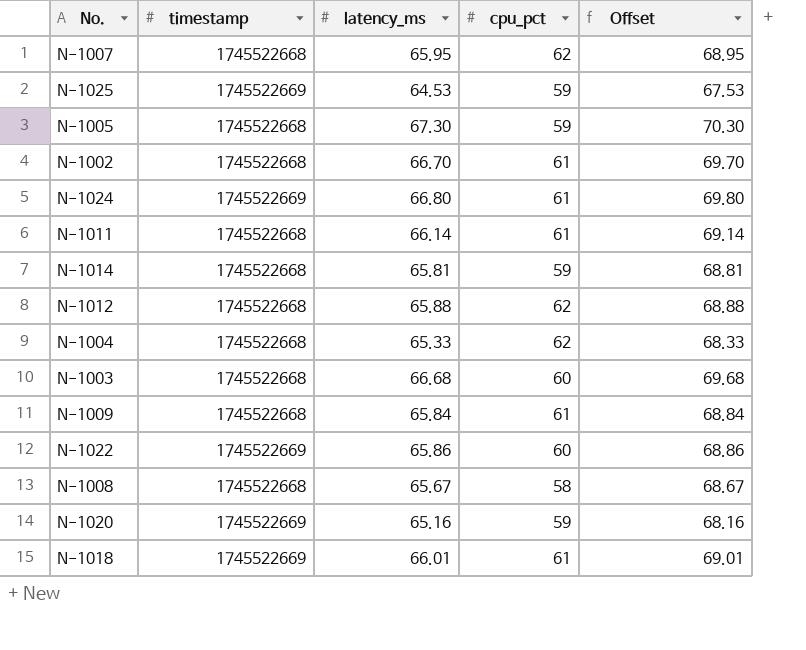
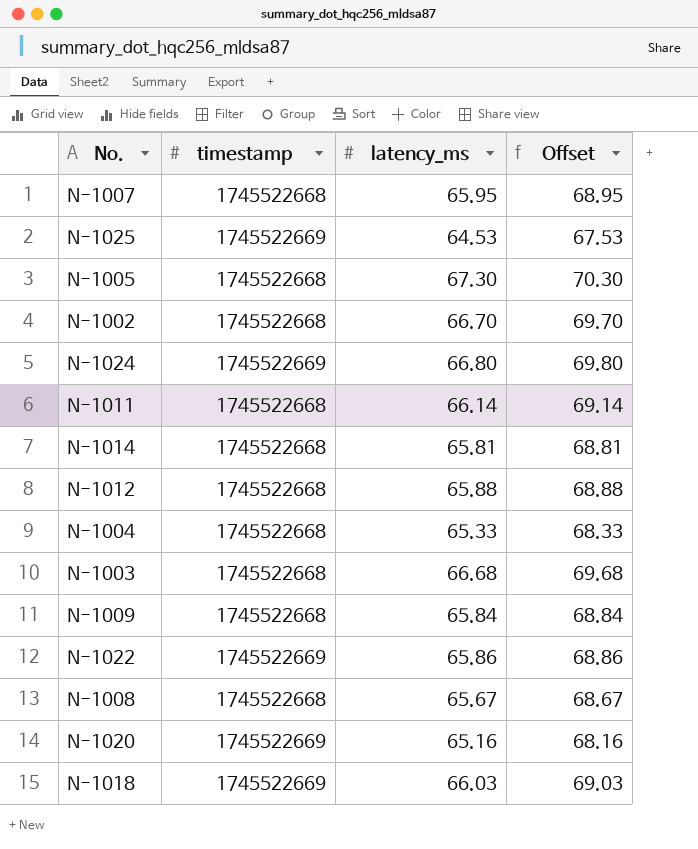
column cpu_pct | position: 4 -> none
N-1018 | latency_ms: 66.01 -> 66.03
N-1018 | Offset: 69.01 -> 69.03

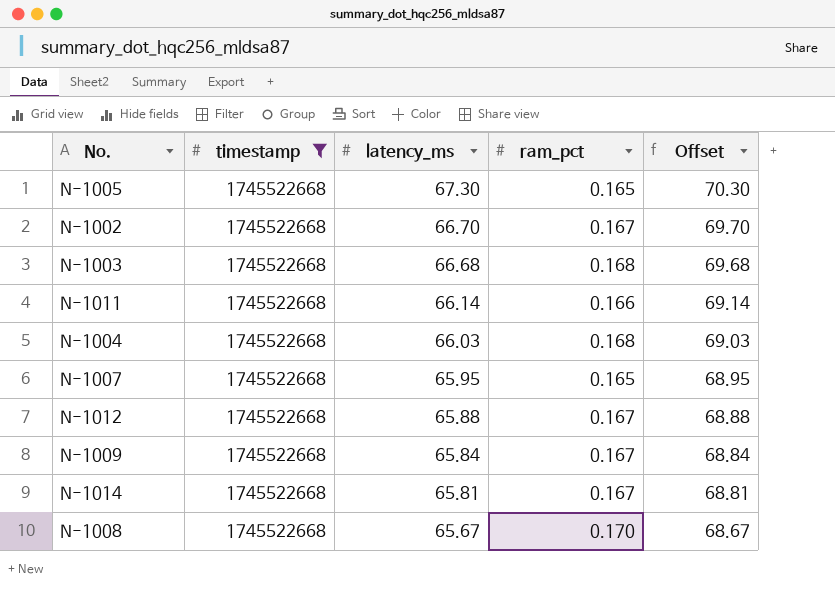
filter: none -> timestamp = 1745522668
row order: none -> latency_ms descending
column ram_pct | position: none -> 4
N-1004 | latency_ms: 65.33 -> 66.03
N-1004 | Offset: 68.33 -> 69.03

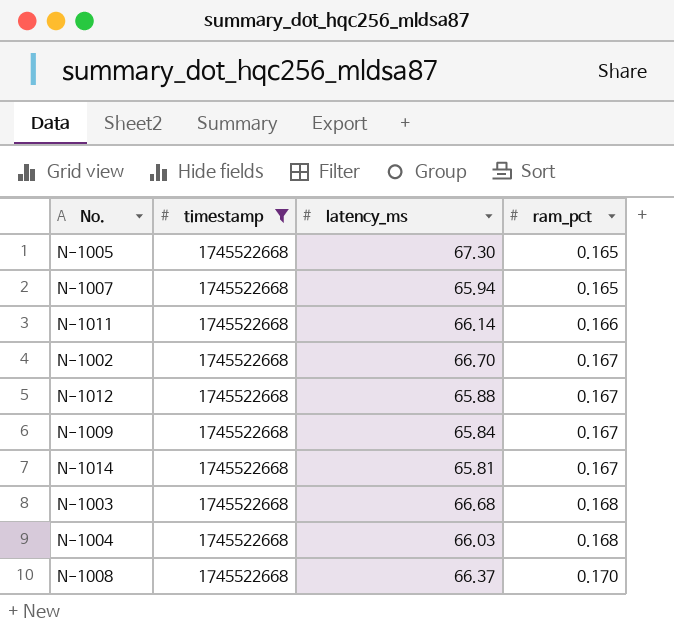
row order: latency_ms descending -> ram_pct ascending
column Offset | formula: [latency_ms] + 3 -> none
N-1007 | latency_ms: 65.95 -> 65.94
N-1008 | latency_ms: 65.67 -> 66.37

